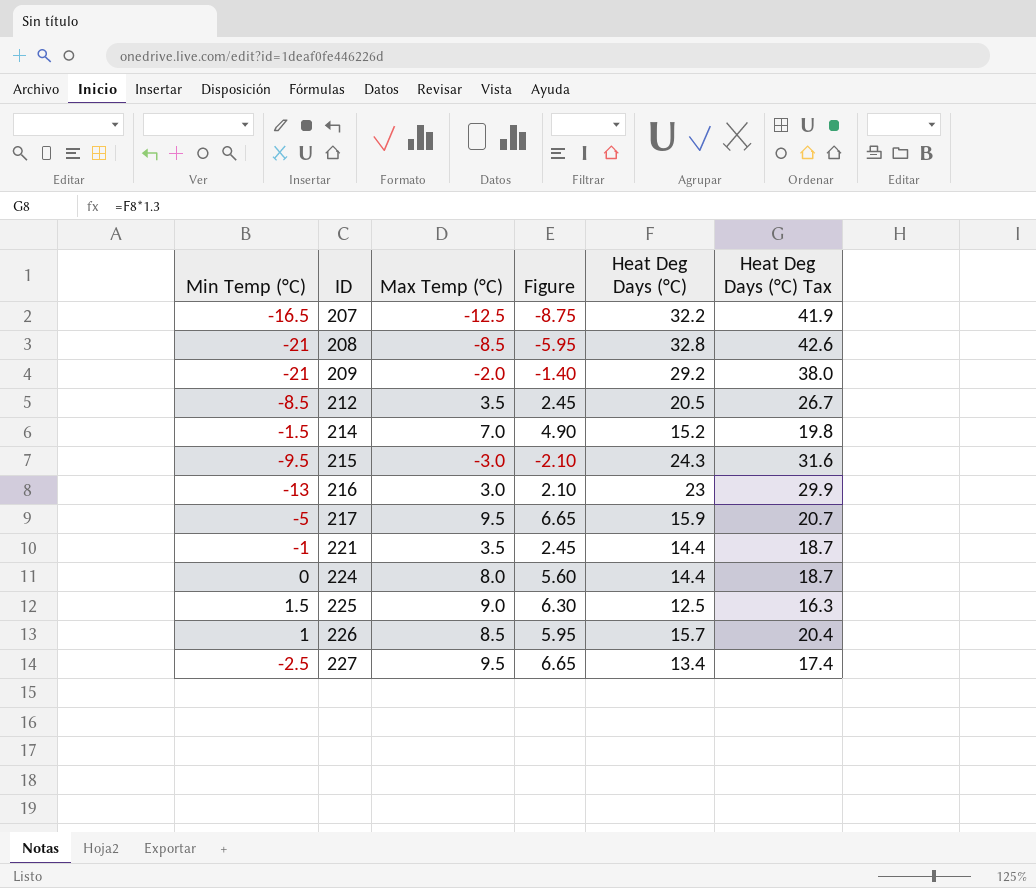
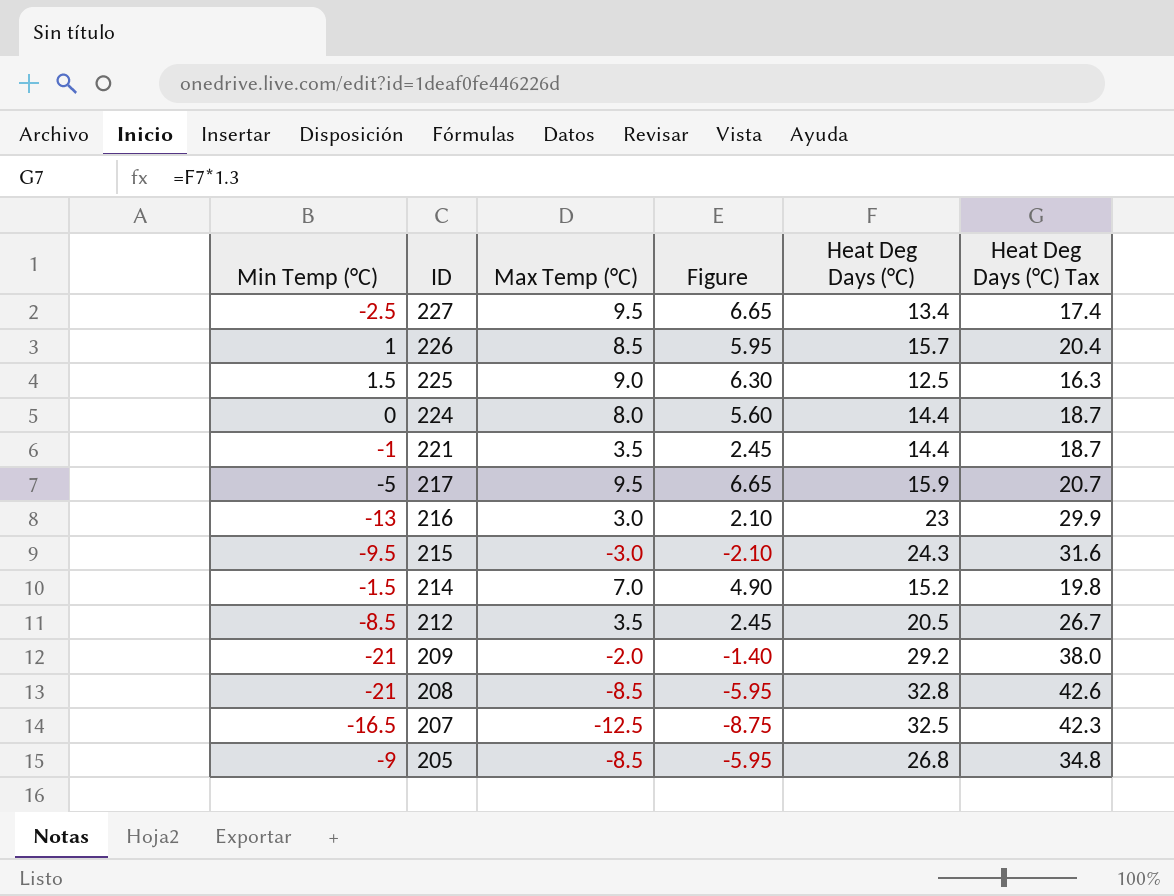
row order: ID ascending -> ID descending
207 | Heat Deg Days (°C): 32.2 -> 32.5
207 | Heat Deg Days (°C) Tax: 41.9 -> 42.3
row 205: none -> -9 | -8.5 | -5.95 | 26.8 | 34.8

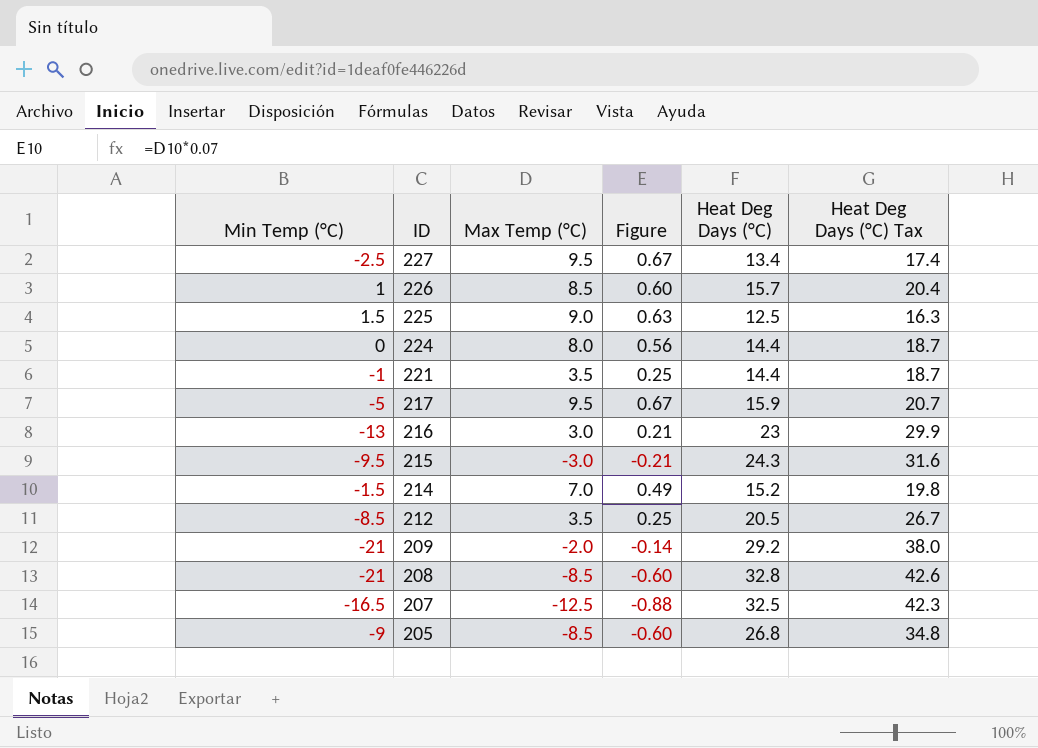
column Figure | formula: [Max Temp (°C)] * 0.7 -> [Max Temp (°C)] * 0.07

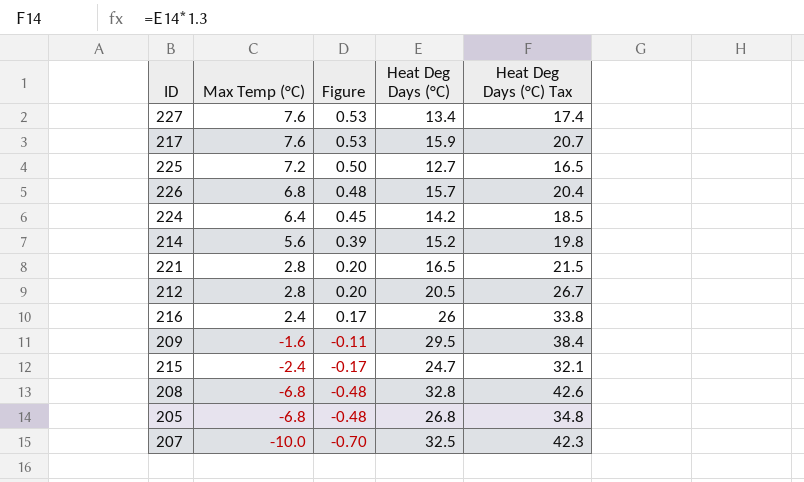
row order: ID descending -> Max Temp (°C) descending
column Min Temp (°C) | position: 1 -> none
227 | Max Temp (°C): 9.5 -> 7.6
227 | Figure: 0.67 -> 0.53
217 | Max Temp (°C): 9.5 -> 7.6
217 | Figure: 0.67 -> 0.53
225 | Max Temp (°C): 9.0 -> 7.2
225 | Figure: 0.63 -> 0.50
225 | Heat Deg Days (°C): 12.5 -> 12.7
225 | Heat Deg Days (°C) Tax: 16.3 -> 16.5
226 | Max Temp (°C): 8.5 -> 6.8
226 | Figure: 0.60 -> 0.48
224 | Max Temp (°C): 8.0 -> 6.4
224 | Figure: 0.56 -> 0.45
224 | Heat Deg Days (°C): 14.4 -> 14.2
224 | Heat Deg Days (°C) Tax: 18.7 -> 18.5
214 | Max Temp (°C): 7.0 -> 5.6
214 | Figure: 0.49 -> 0.39
221 | Max Temp (°C): 3.5 -> 2.8
221 | Figure: 0.25 -> 0.20
221 | Heat Deg Days (°C): 14.4 -> 16.5
221 | Heat Deg Days (°C) Tax: 18.7 -> 21.5
212 | Max Temp (°C): 3.5 -> 2.8
212 | Figure: 0.25 -> 0.20
216 | Max Temp (°C): 3.0 -> 2.4
216 | Figure: 0.21 -> 0.17
216 | Heat Deg Days (°C): 23 -> 26
216 | Heat Deg Days (°C) Tax: 29.9 -> 33.8
209 | Max Temp (°C): -2.0 -> -1.6
209 | Figure: -0.14 -> -0.11
209 | Heat Deg Days (°C): 29.2 -> 29.5
209 | Heat Deg Days (°C) Tax: 38.0 -> 38.4
215 | Max Temp (°C): -3.0 -> -2.4
215 | Figure: -0.21 -> -0.17
215 | Heat Deg Days (°C): 24.3 -> 24.7
215 | Heat Deg Days (°C) Tax: 31.6 -> 32.1
208 | Max Temp (°C): -8.5 -> -6.8
208 | Figure: -0.60 -> -0.48
205 | Max Temp (°C): -8.5 -> -6.8
205 | Figure: -0.60 -> -0.48
207 | Max Temp (°C): -12.5 -> -10.0
207 | Figure: -0.88 -> -0.70

